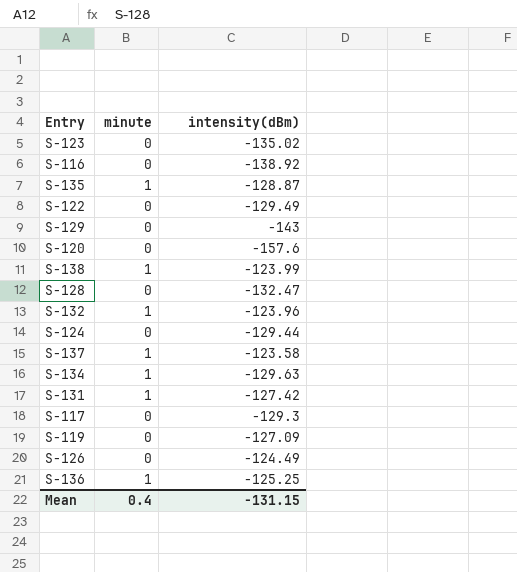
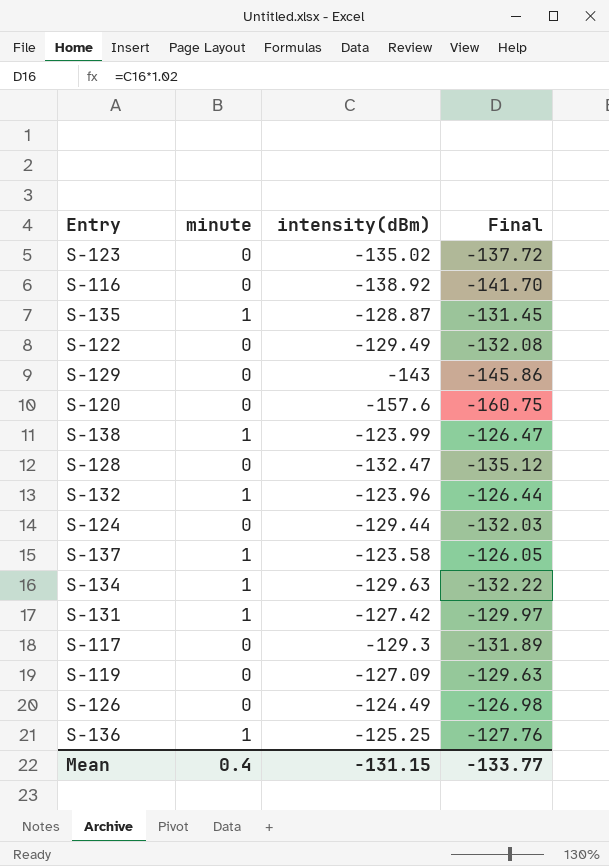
column Final | formula: none -> [intensity(dBm)] * 1.02

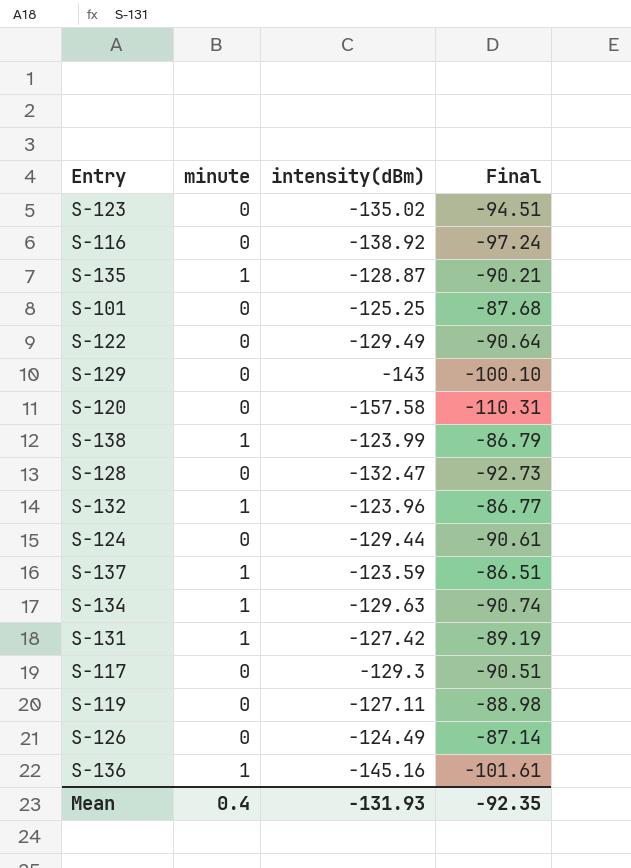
column Final | formula: [intensity(dBm)] * 1.02 -> [intensity(dBm)] * 0.7
row S-101: none -> 0 | -125.25 | -87.68
S-120 | intensity(dBm): -157.6 -> -157.58
S-137 | intensity(dBm): -123.58 -> -123.59
S-119 | intensity(dBm): -127.09 -> -127.11
S-136 | intensity(dBm): -125.25 -> -145.16
Mean | intensity(dBm): -131.15 -> -131.93
Mean | Final: -133.77 -> -92.35

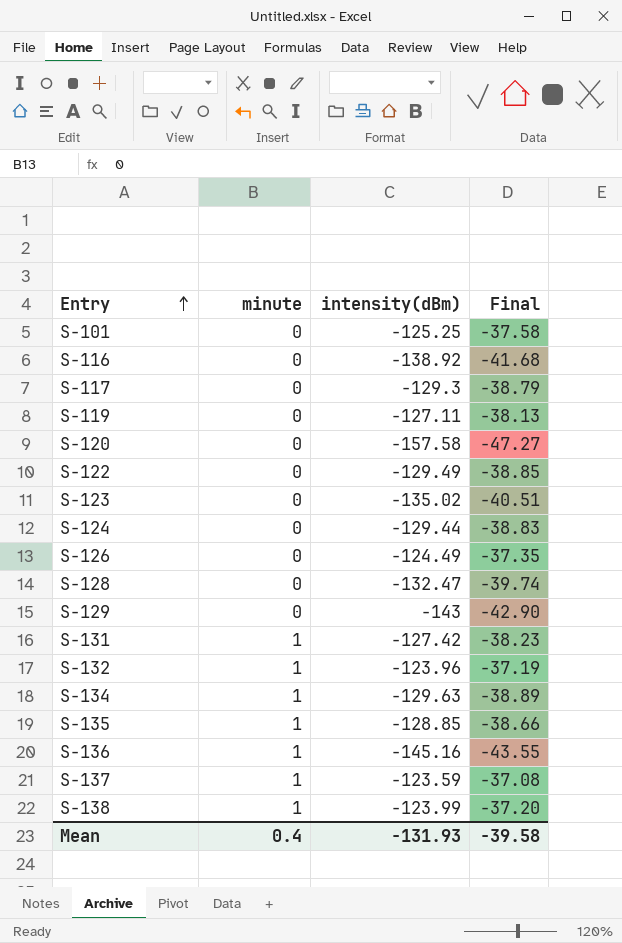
row order: none -> Entry ascending
column Final | formula: [intensity(dBm)] * 0.7 -> [intensity(dBm)] * 0.3
S-135 | intensity(dBm): -128.87 -> -128.85
Mean | Final: -92.35 -> -39.58

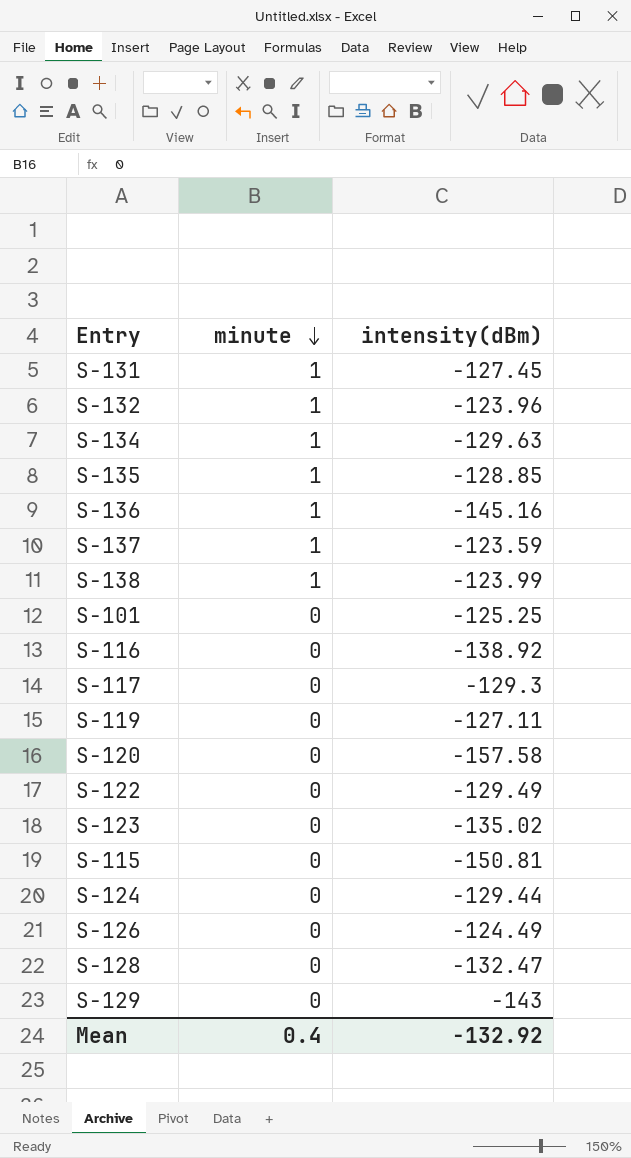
row order: Entry ascending -> minute descending
column Final | formula: [intensity(dBm)] * 0.3 -> none
S-131 | intensity(dBm): -127.42 -> -127.45
row S-115: none -> 0 | -150.81
Mean | intensity(dBm): -131.93 -> -132.92

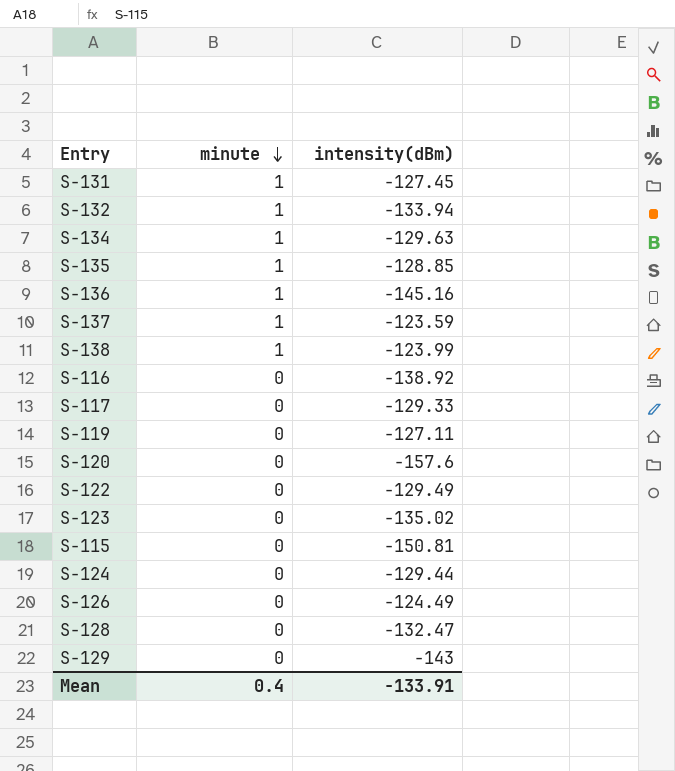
row S-101: 0 | -125.25 -> none
S-132 | intensity(dBm): -123.96 -> -133.94
S-117 | intensity(dBm): -129.3 -> -129.33
S-120 | intensity(dBm): -157.58 -> -157.6
Mean | intensity(dBm): -132.92 -> -133.91

